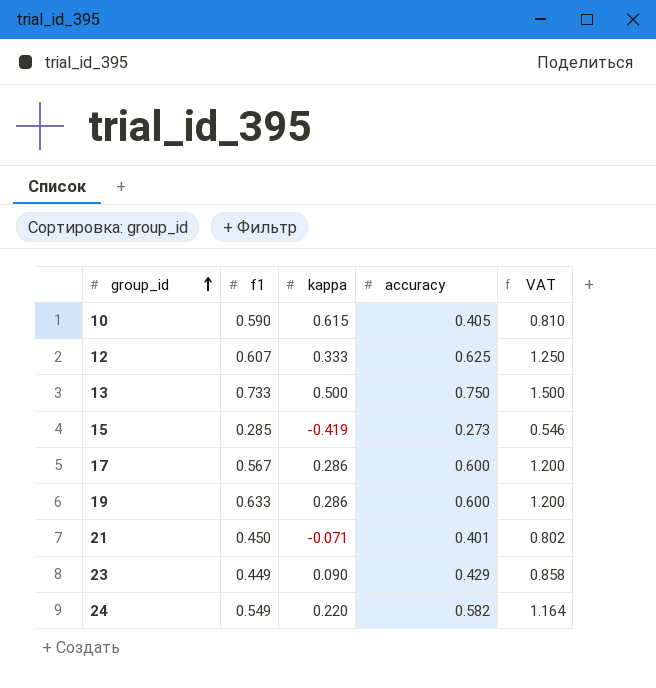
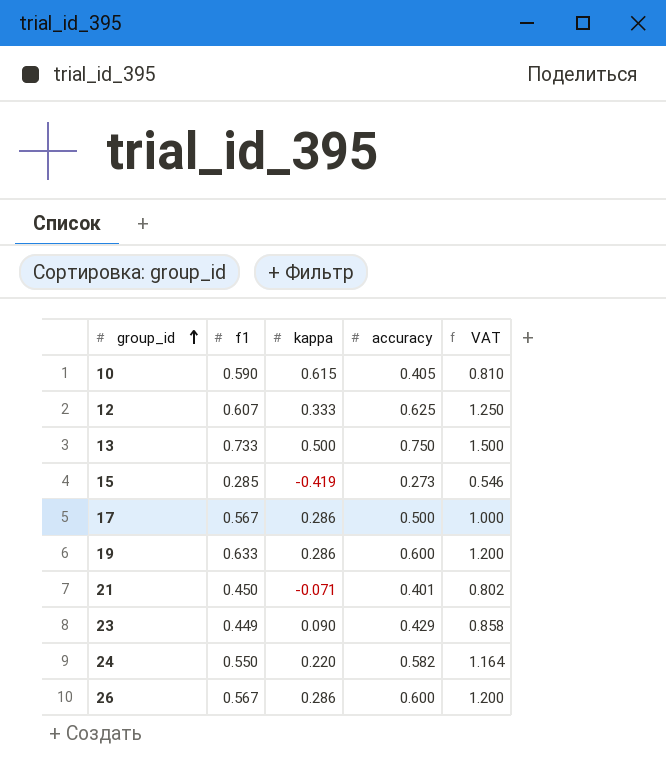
17 | accuracy: 0.600 -> 0.500
17 | VAT: 1.200 -> 1.000
24 | f1: 0.549 -> 0.550
row 26: none -> 0.567 | 0.286 | 0.600 | 1.200

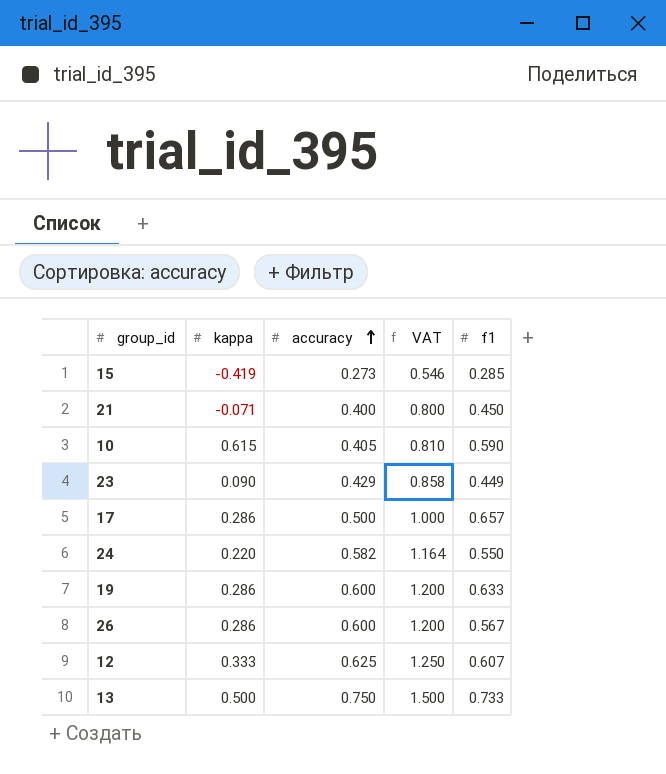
row order: group_id ascending -> accuracy ascending
column f1 | position: 2 -> 5
21 | accuracy: 0.401 -> 0.400
21 | VAT: 0.802 -> 0.800
17 | f1: 0.567 -> 0.657

